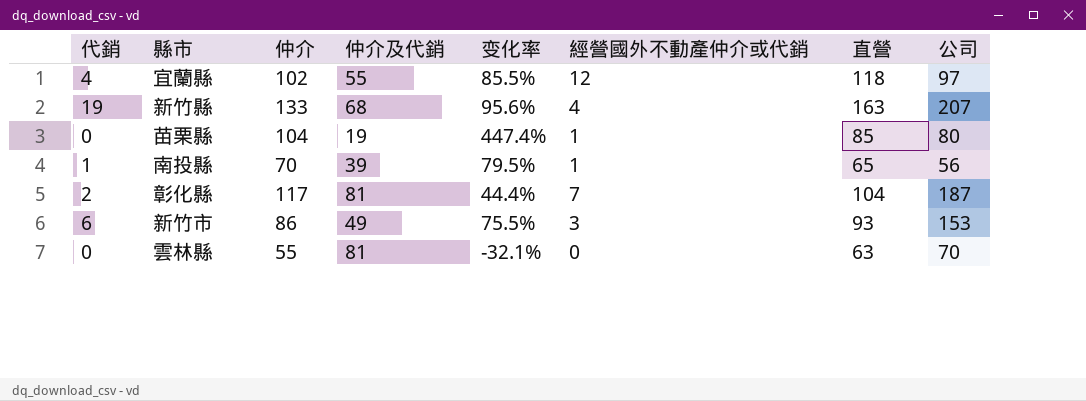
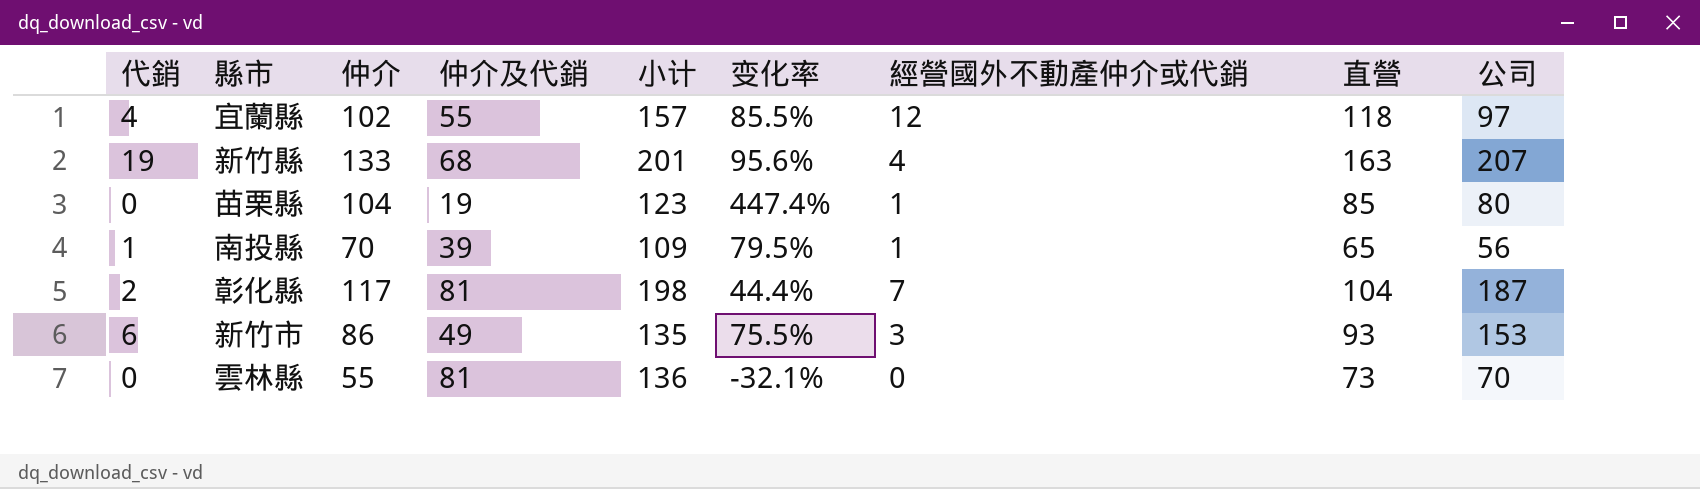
column 小计 | formula: none -> [仲介] + [仲介及代銷]
雲林縣 | 直營: 63 -> 73

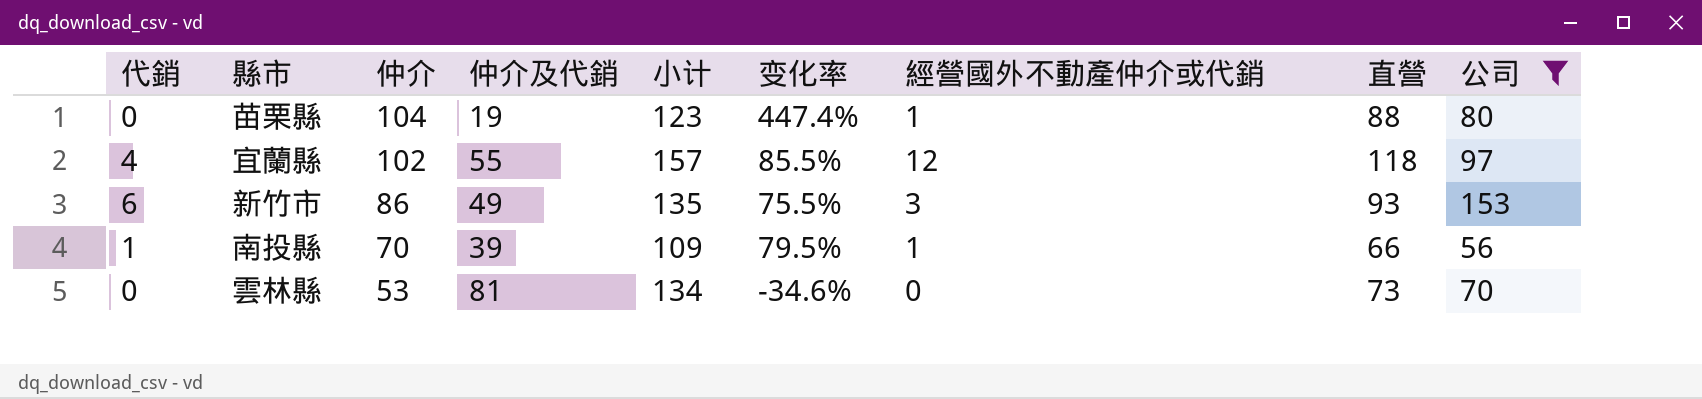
filter: none -> 公司 <= 153
row order: none -> 仲介 descending
苗栗縣 | 直營: 85 -> 88
南投縣 | 直營: 65 -> 66
雲林縣 | 仲介: 55 -> 53
雲林縣 | 小计: 136 -> 134
雲林縣 | 变化率: -32.1% -> -34.6%

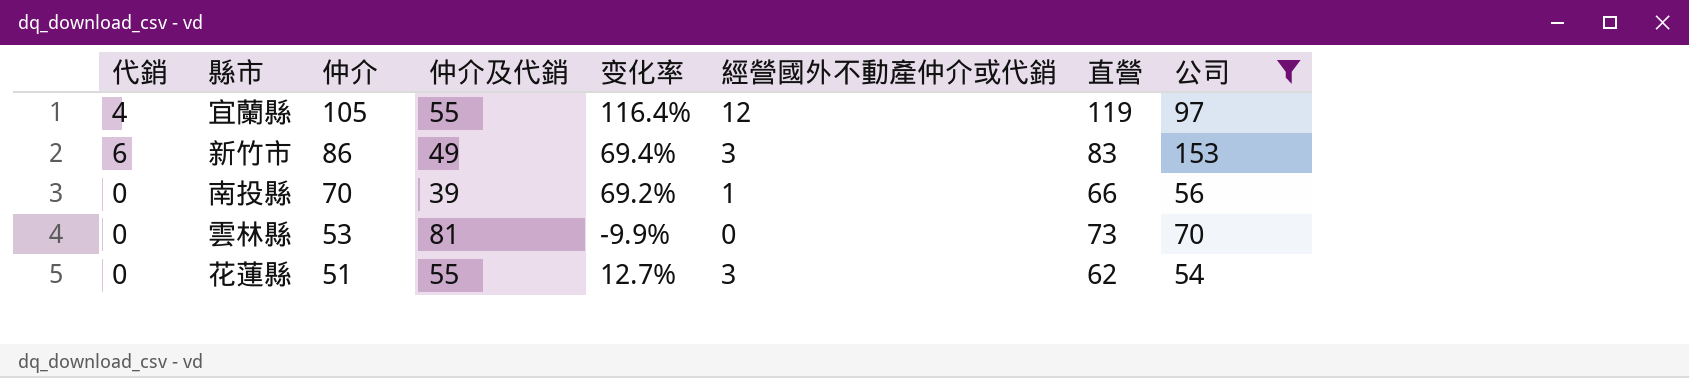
column 小计 | formula: [仲介] + [仲介及代銷] -> none
column 变化率 | formula: ([仲介] - [仲介及代銷]) / [仲介及代銷] -> ([直營] - [仲介及代銷]) / [仲介及代銷]
row 苗栗縣: 0 | 104 | 19 | 123 | 447.4% | 1 | 88 | 80 -> none
宜蘭縣 | 仲介: 102 -> 105
宜蘭縣 | 直營: 118 -> 119
新竹市 | 直營: 93 -> 83
南投縣 | 代銷: 1 -> 0
row 花蓮縣: none -> 0 | 51 | 55 | 12.7% | 3 | 62 | 54

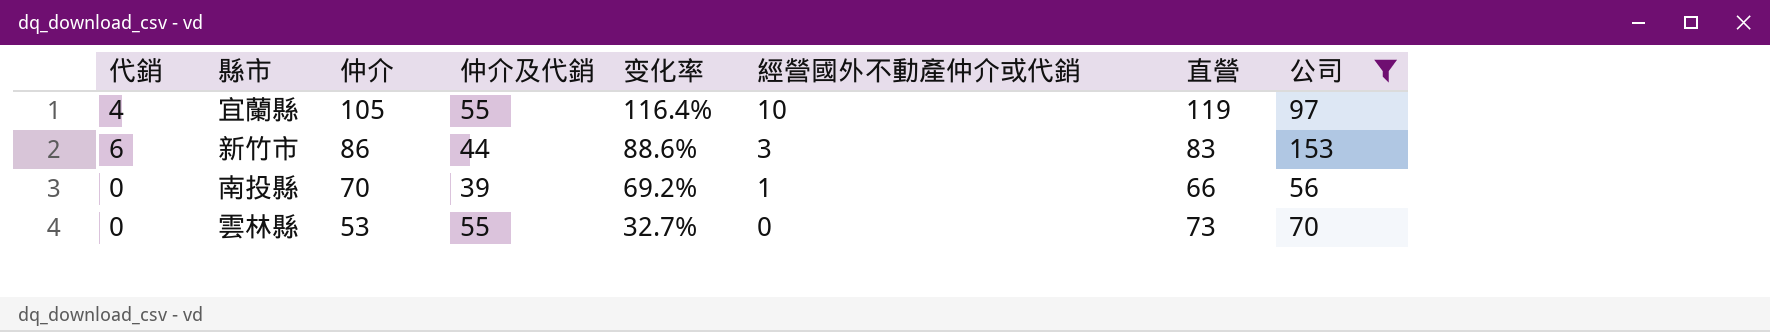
row 花蓮縣: 0 | 51 | 55 | 12.7% | 3 | 62 | 54 -> none
宜蘭縣 | 經營國外不動產仲介或代銷: 12 -> 10
新竹市 | 仲介及代銷: 49 -> 44
新竹市 | 变化率: 69.4% -> 88.6%
雲林縣 | 仲介及代銷: 81 -> 55
雲林縣 | 变化率: -9.9% -> 32.7%

